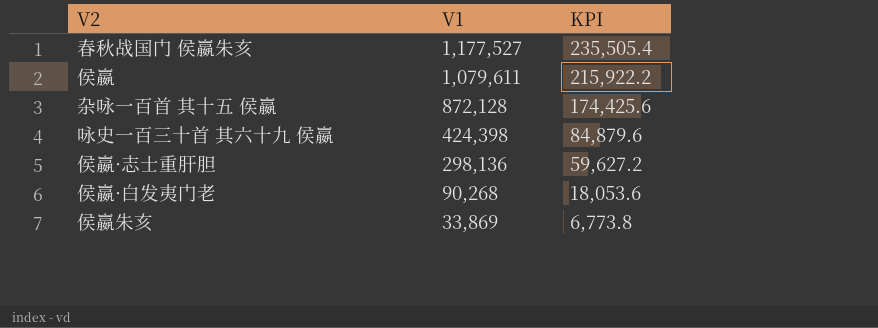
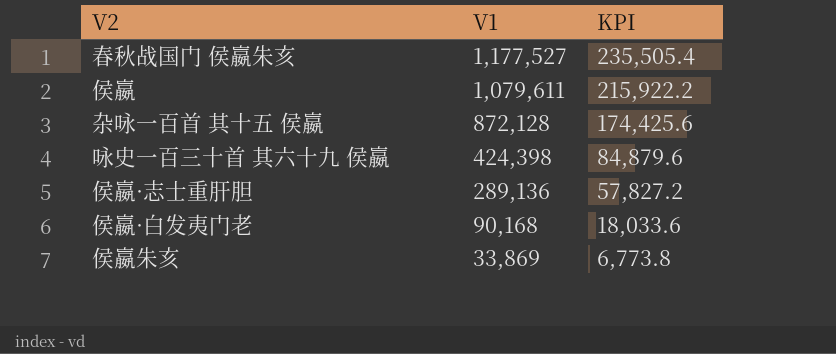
侯嬴·志士重肝胆 | V1: 298,136 -> 289,136
侯嬴·志士重肝胆 | KPI: 59,627.2 -> 57,827.2
侯嬴·白发夷门老 | V1: 90,268 -> 90,168
侯嬴·白发夷门老 | KPI: 18,053.6 -> 18,033.6

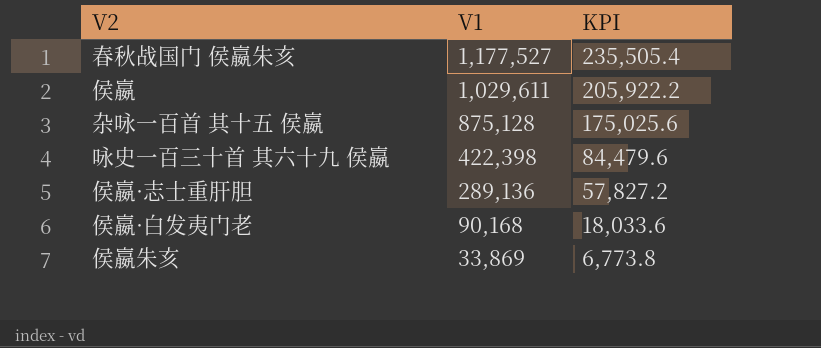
侯嬴 | V1: 1,079,611 -> 1,029,611
侯嬴 | KPI: 215,922.2 -> 205,922.2
杂咏一百首 其十五 侯嬴 | V1: 872,128 -> 875,128
杂咏一百首 其十五 侯嬴 | KPI: 174,425.6 -> 175,025.6
咏史一百三十首 其六十九 侯嬴 | V1: 424,398 -> 422,398
咏史一百三十首 其六十九 侯嬴 | KPI: 84,879.6 -> 84,479.6

